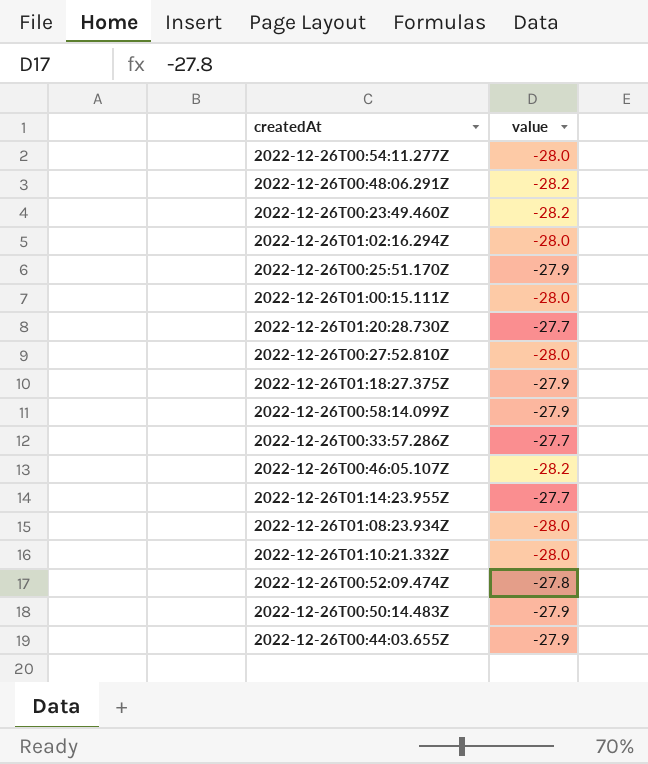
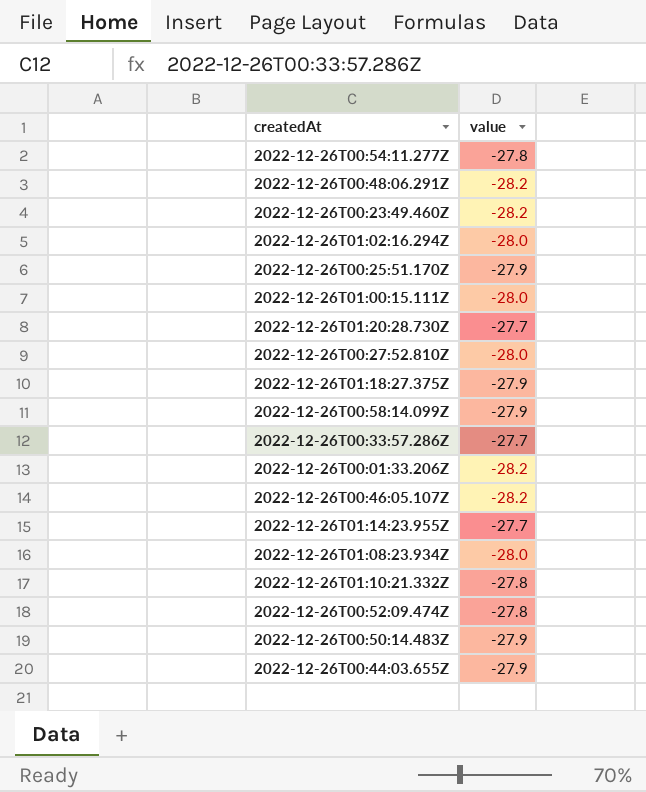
2022-12-26T00:54:11.277Z | value: -28.0 -> -27.8
row 2022-12-26T00:01:33.206Z: none -> -28.2
2022-12-26T01:10:21.332Z | value: -28.0 -> -27.8

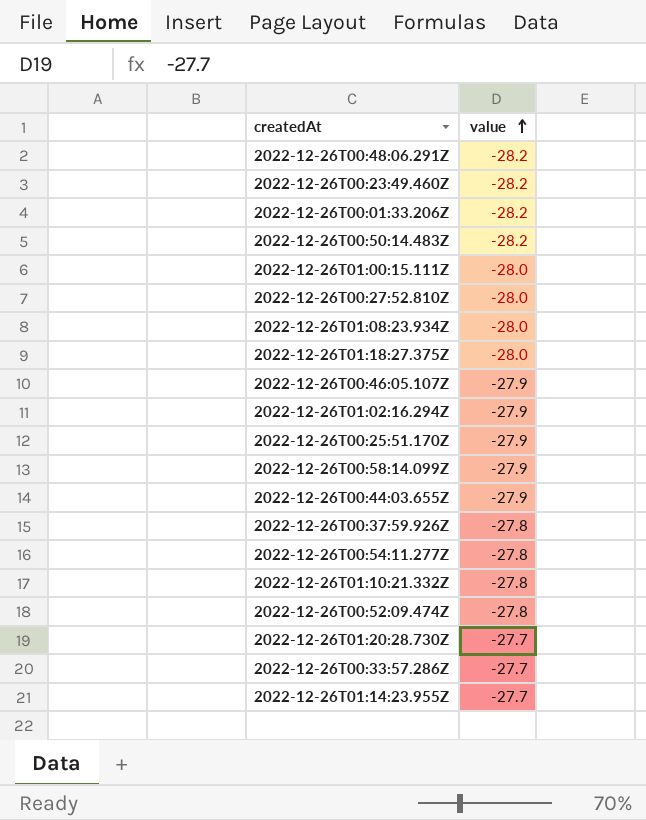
row order: none -> value ascending
2022-12-26T00:50:14.483Z | value: -27.9 -> -28.2
2022-12-26T01:18:27.375Z | value: -27.9 -> -28.0
2022-12-26T00:46:05.107Z | value: -28.2 -> -27.9
2022-12-26T01:02:16.294Z | value: -28.0 -> -27.9
row 2022-12-26T00:37:59.926Z: none -> -27.8

